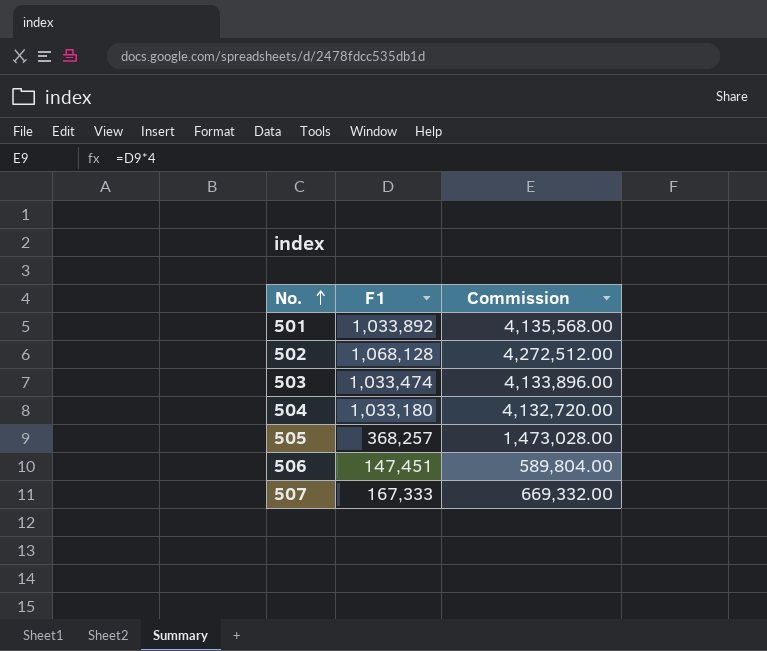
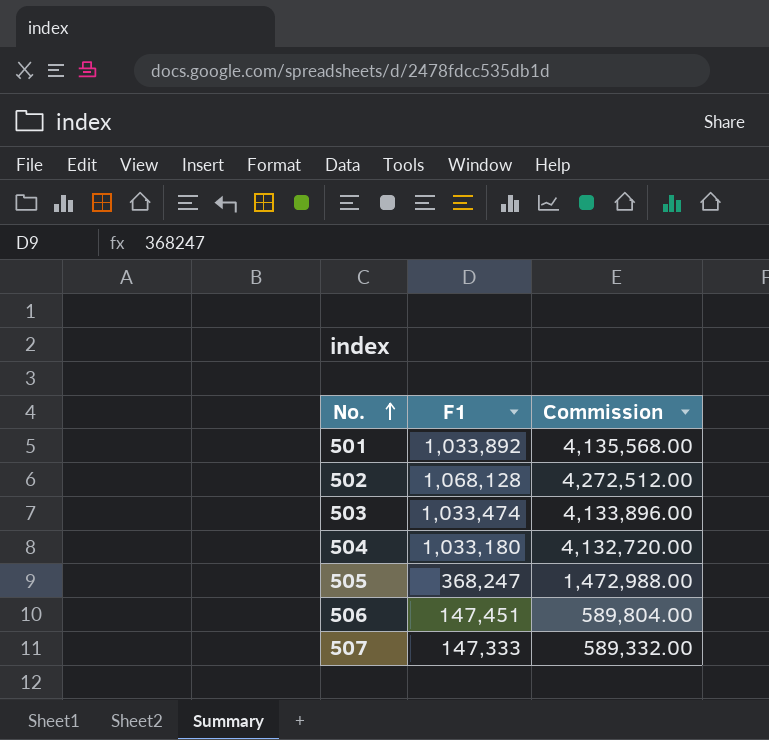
505 | F1: 368,257 -> 368,247
505 | Commission: 1,473,028.00 -> 1,472,988.00
507 | F1: 167,333 -> 147,333
507 | Commission: 669,332.00 -> 589,332.00

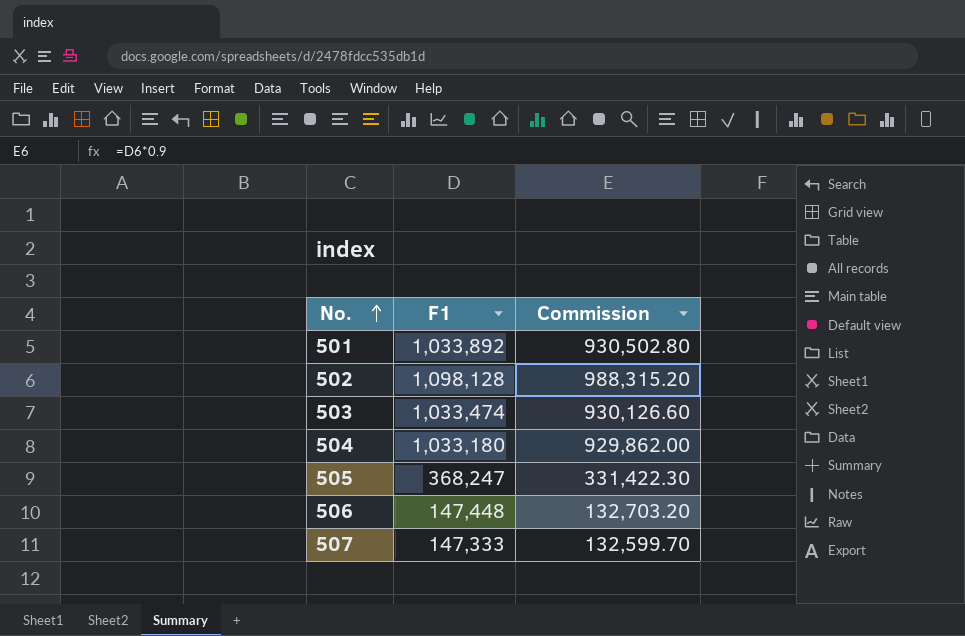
column Commission | formula: [F1] * 4 -> [F1] * 0.9
502 | F1: 1,068,128 -> 1,098,128
506 | F1: 147,451 -> 147,448

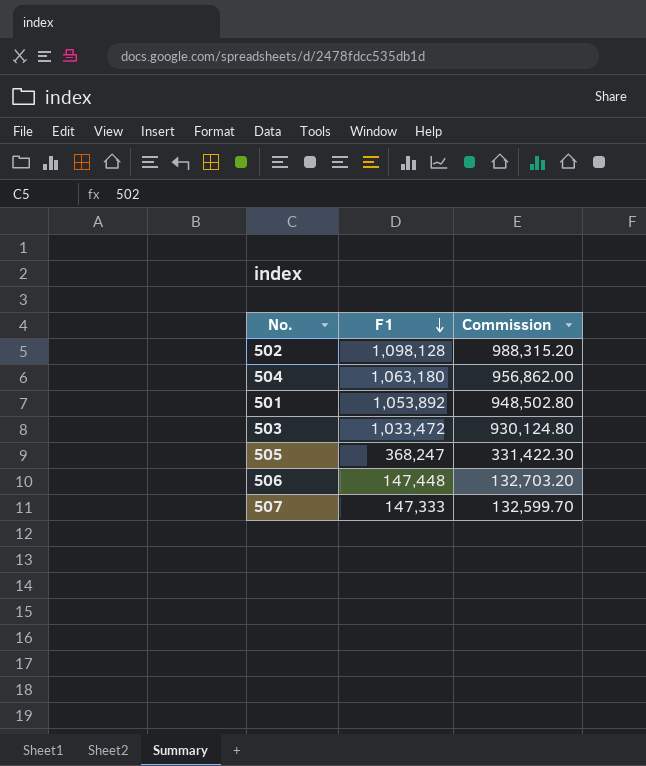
row order: No. ascending -> F1 descending
504 | F1: 1,033,180 -> 1,063,180
504 | Commission: 929,862.00 -> 956,862.00
501 | F1: 1,033,892 -> 1,053,892
501 | Commission: 930,502.80 -> 948,502.80
503 | F1: 1,033,474 -> 1,033,472
503 | Commission: 930,126.60 -> 930,124.80

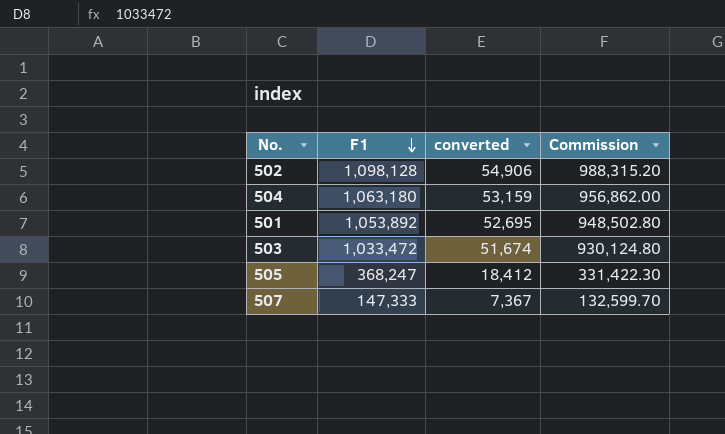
column converted | formula: none -> [F1] * 0.05
row 506: 147,448 | 132,703.20 -> none

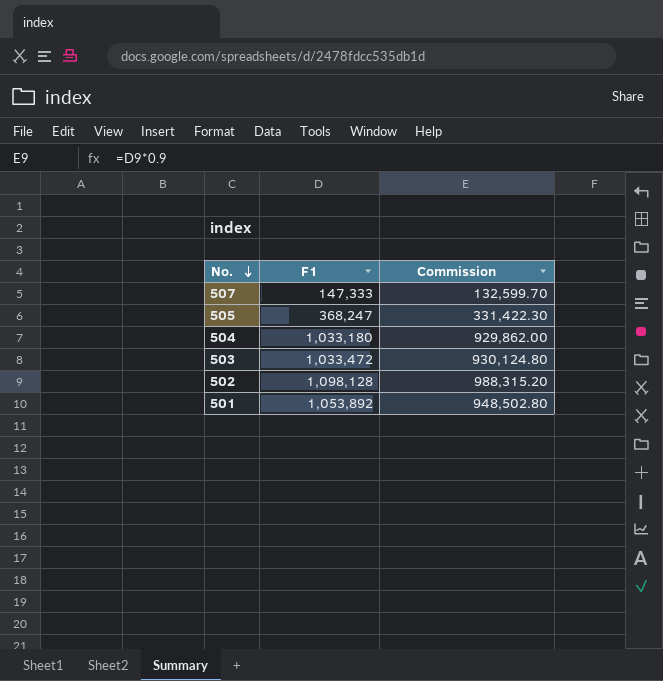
row order: F1 descending -> No. descending
column converted | formula: [F1] * 0.05 -> none
504 | F1: 1,063,180 -> 1,033,180
504 | Commission: 956,862.00 -> 929,862.00

